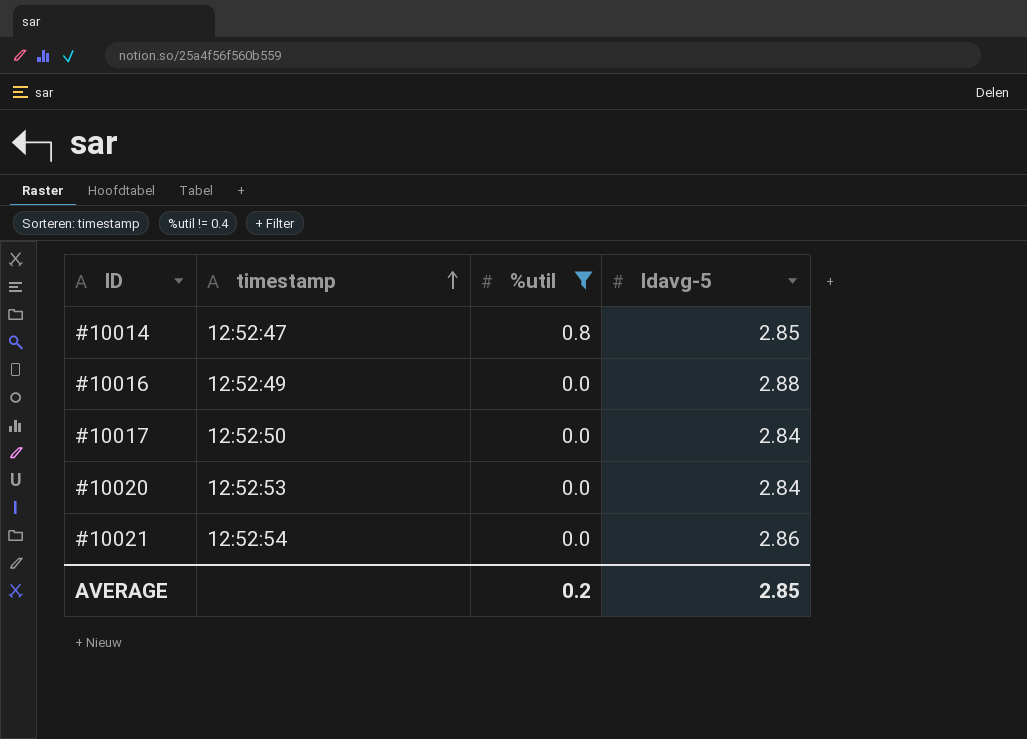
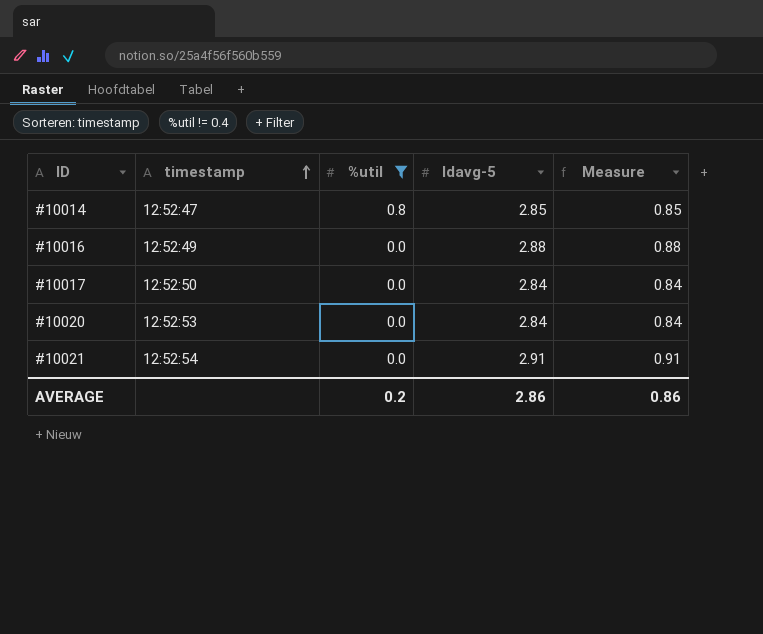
column Measure | formula: none -> [ldavg-5] - 2
#10021 | ldavg-5: 2.86 -> 2.91
AVERAGE | ldavg-5: 2.85 -> 2.86

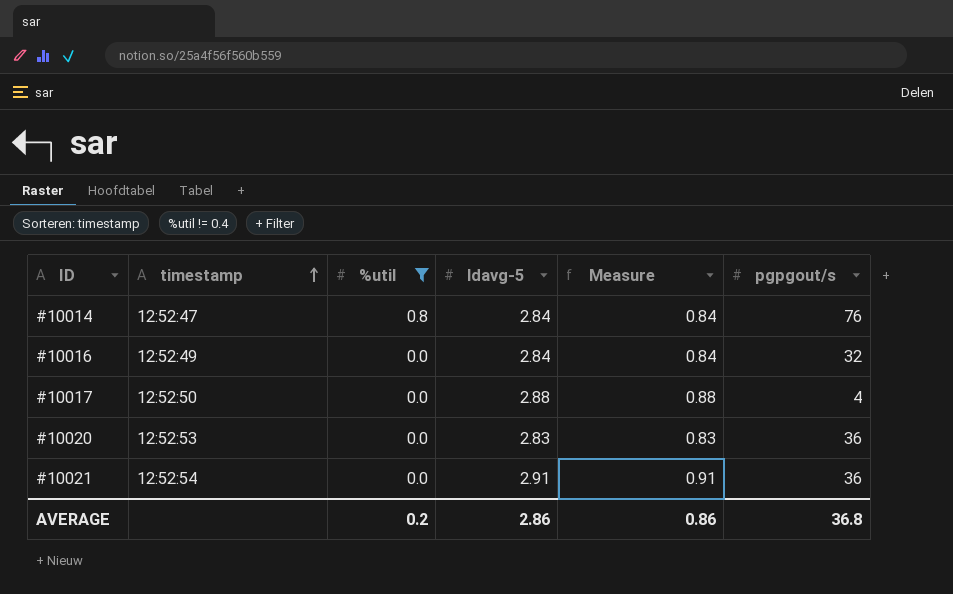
column pgpgout/s | position: none -> 6
#10014 | ldavg-5: 2.85 -> 2.84
#10014 | Measure: 0.85 -> 0.84
#10016 | ldavg-5: 2.88 -> 2.84
#10016 | Measure: 0.88 -> 0.84
#10017 | ldavg-5: 2.84 -> 2.88
#10017 | Measure: 0.84 -> 0.88
#10020 | ldavg-5: 2.84 -> 2.83
#10020 | Measure: 0.84 -> 0.83

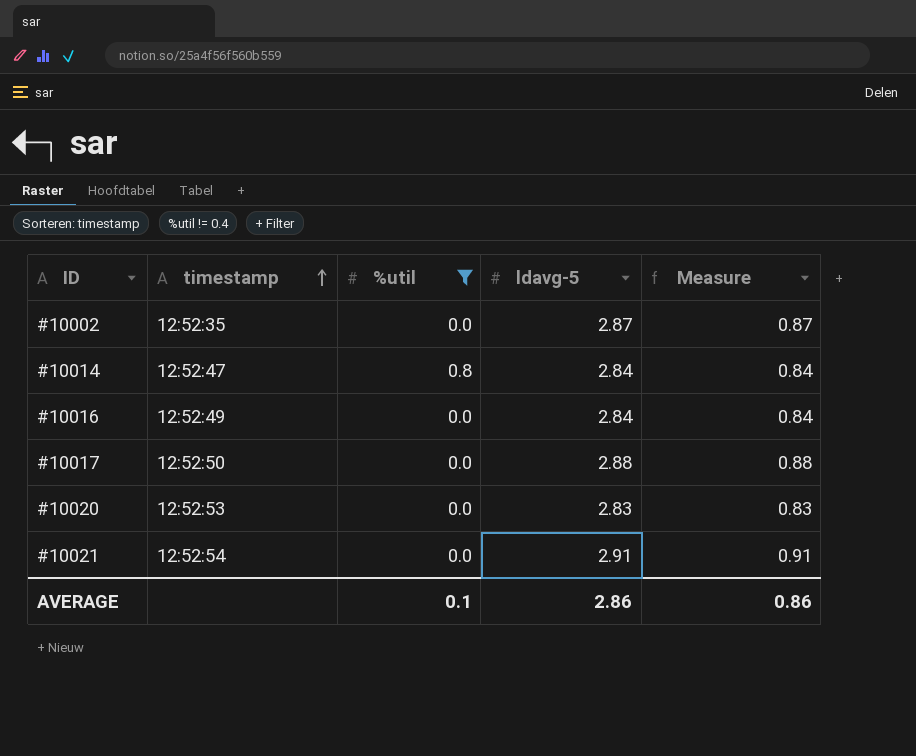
column pgpgout/s | position: 6 -> none
row #10002: none -> 12:52:35 | 0.0 | 2.87 | 0.87
AVERAGE | %util: 0.2 -> 0.1

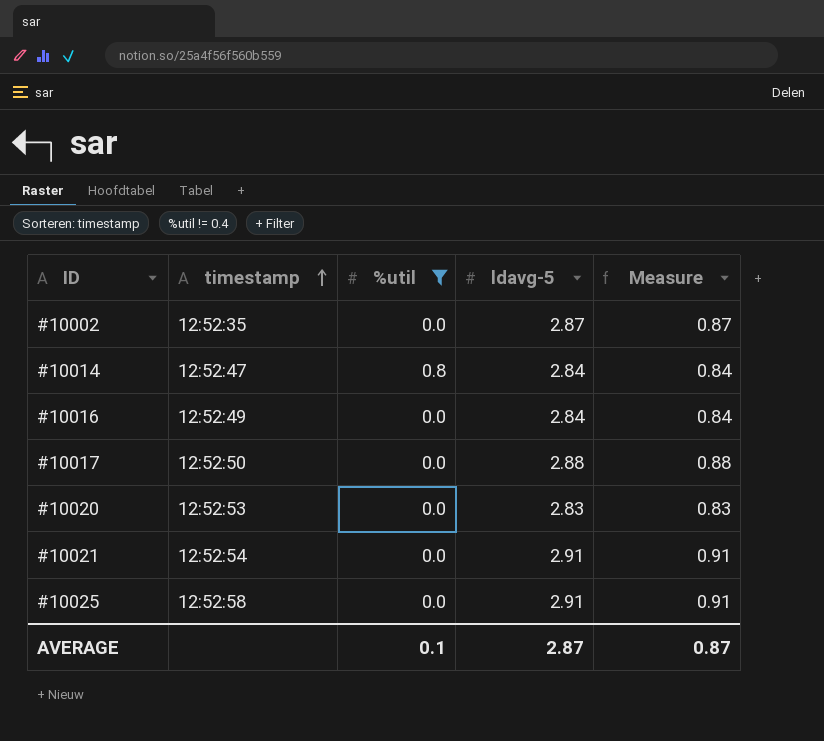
row #10025: none -> 12:52:58 | 0.0 | 2.91 | 0.91
AVERAGE | ldavg-5: 2.86 -> 2.87
AVERAGE | Measure: 0.86 -> 0.87

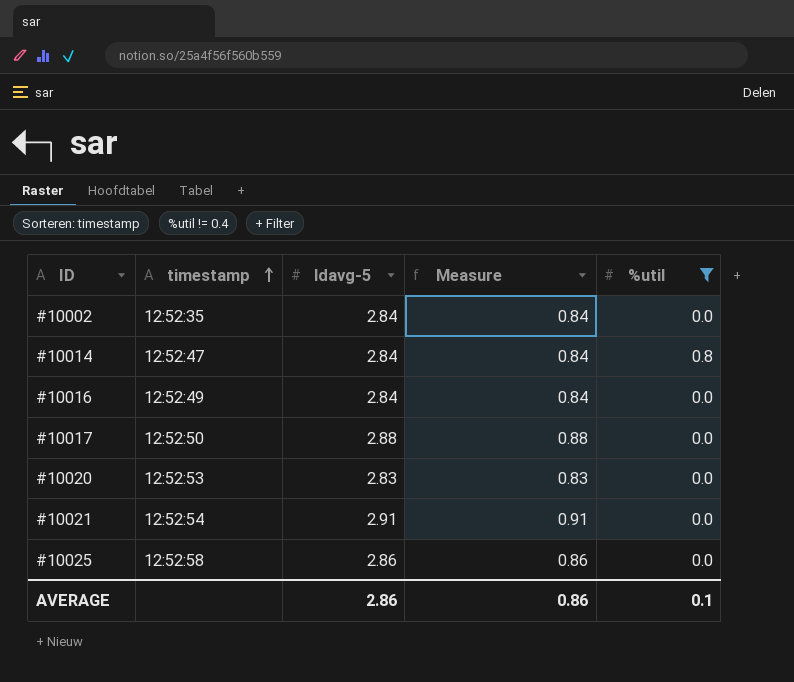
column %util | position: 3 -> 5
#10002 | ldavg-5: 2.87 -> 2.84
#10002 | Measure: 0.87 -> 0.84
#10025 | ldavg-5: 2.91 -> 2.86
#10025 | Measure: 0.91 -> 0.86
AVERAGE | ldavg-5: 2.87 -> 2.86
AVERAGE | Measure: 0.87 -> 0.86

